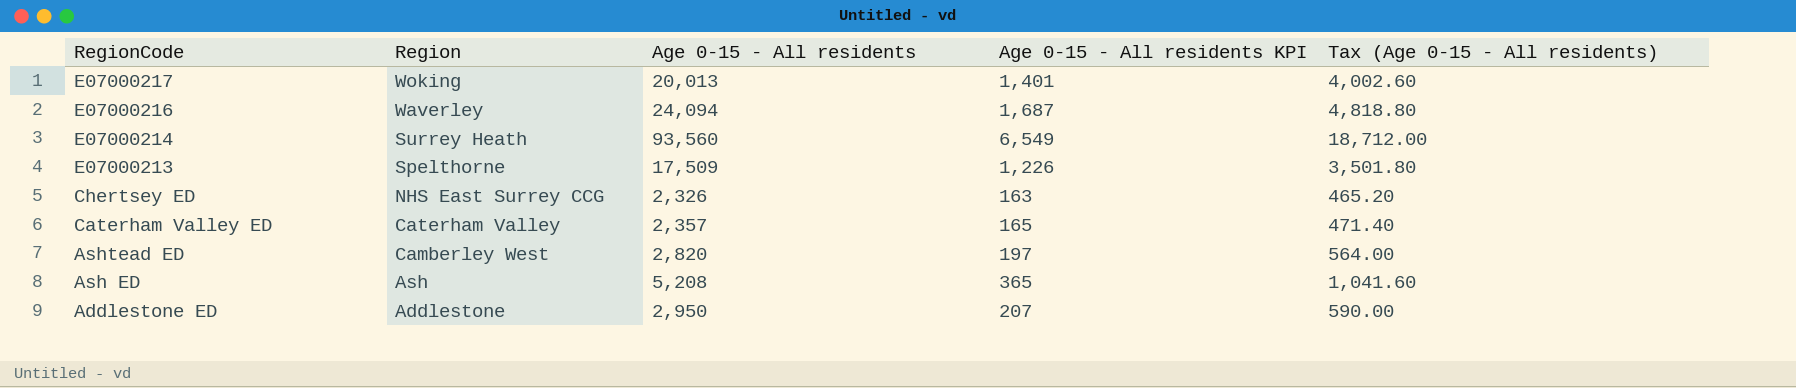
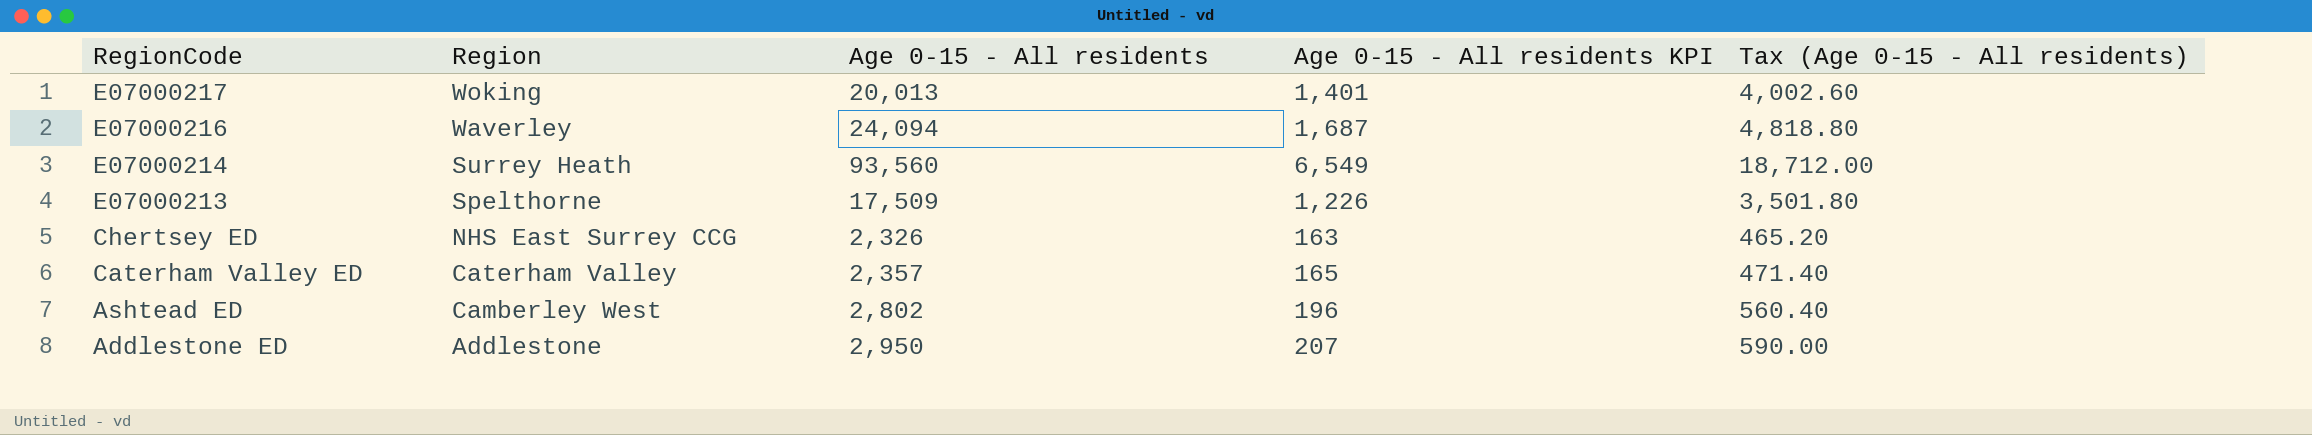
row Ash ED: Ash | 5,208 | 365 | 1,041.60 -> none
Ashtead ED | Age 0-15 - All residents: 2,820 -> 2,802
Ashtead ED | Age 0-15 - All residents KPI: 197 -> 196
Ashtead ED | Tax (Age 0-15 - All residents): 564.00 -> 560.40

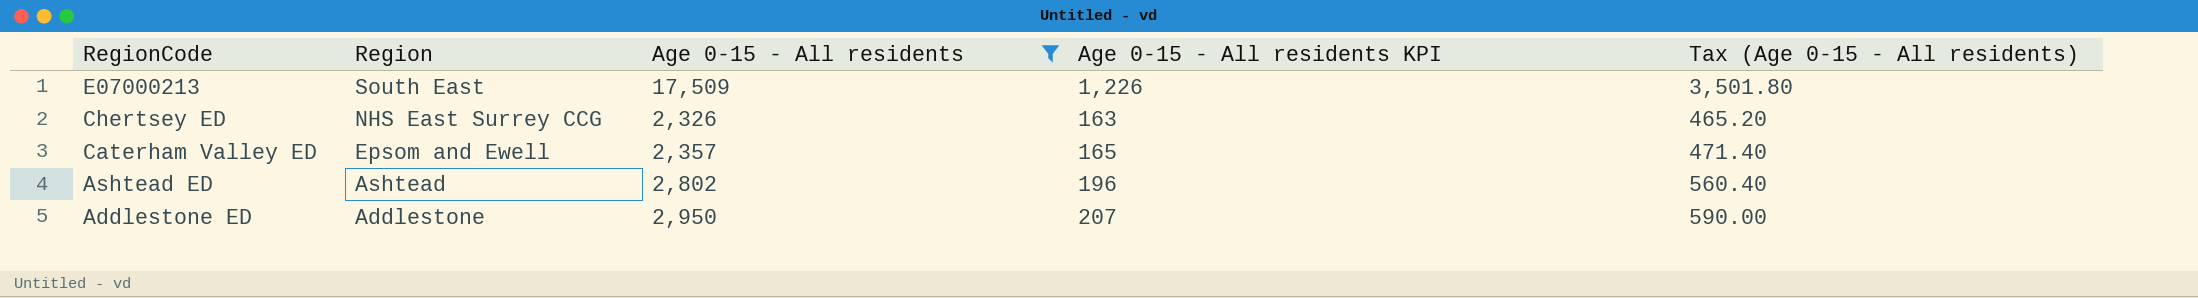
filter: none -> Age 0-15 - All residents <= 17,509
E07000213 | Region: Spelthorne -> South East
Caterham Valley ED | Region: Caterham Valley -> Epsom and Ewell
Ashtead ED | Region: Camberley West -> Ashtead

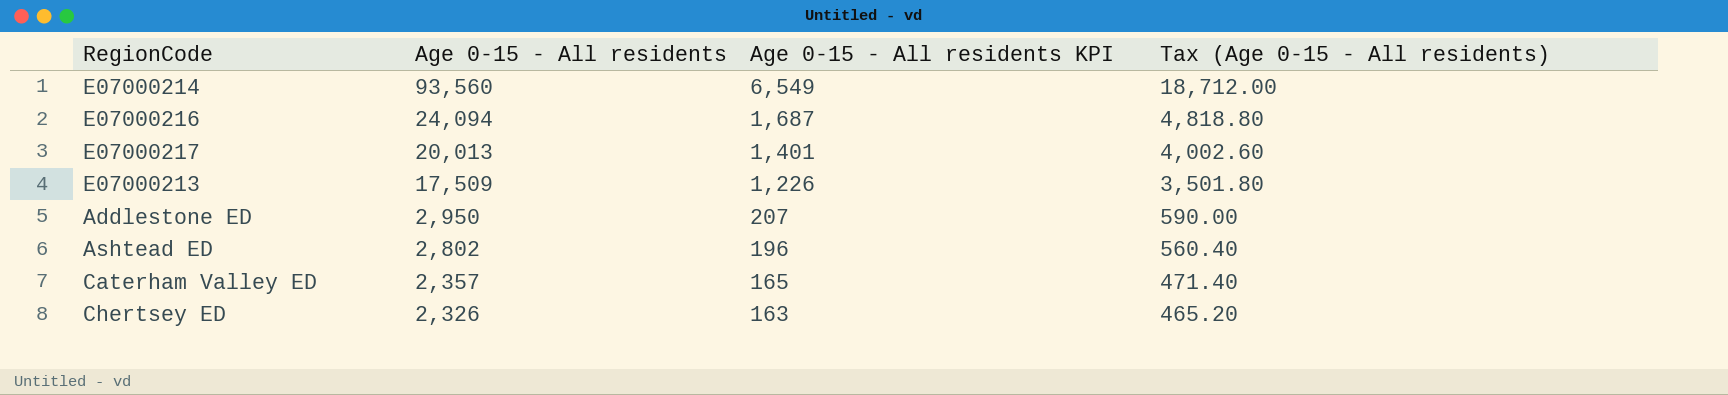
filter: Age 0-15 - All residents <= 17,509 -> none
row order: RegionCode descending -> Age 0-15 - All residents descending
column Region | position: 2 -> none

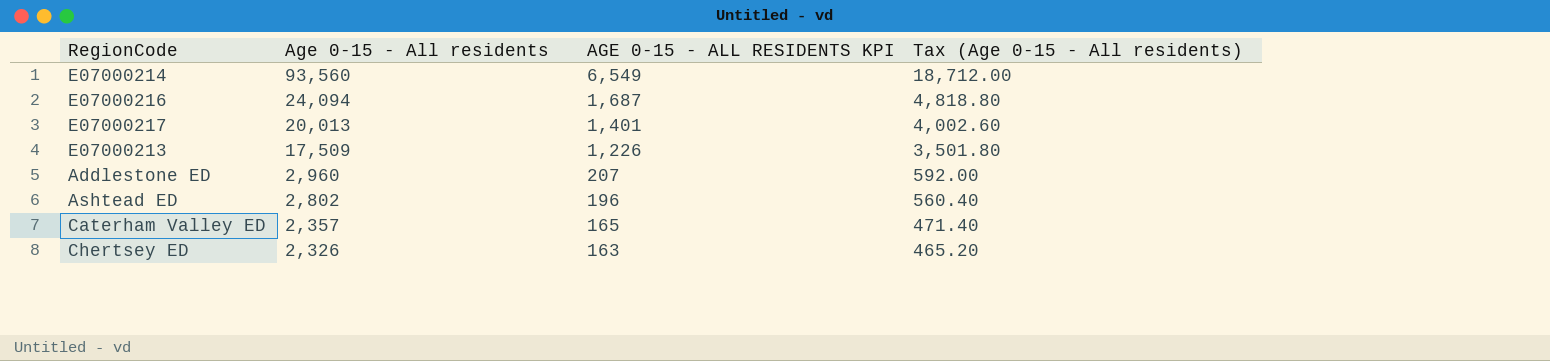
column name: Age 0-15 - All residents KPI -> AGE 0-15 - ALL RESIDENTS KPI
Addlestone ED | Age 0-15 - All residents: 2,950 -> 2,960
Addlestone ED | Tax (Age 0-15 - All residents): 590.00 -> 592.00

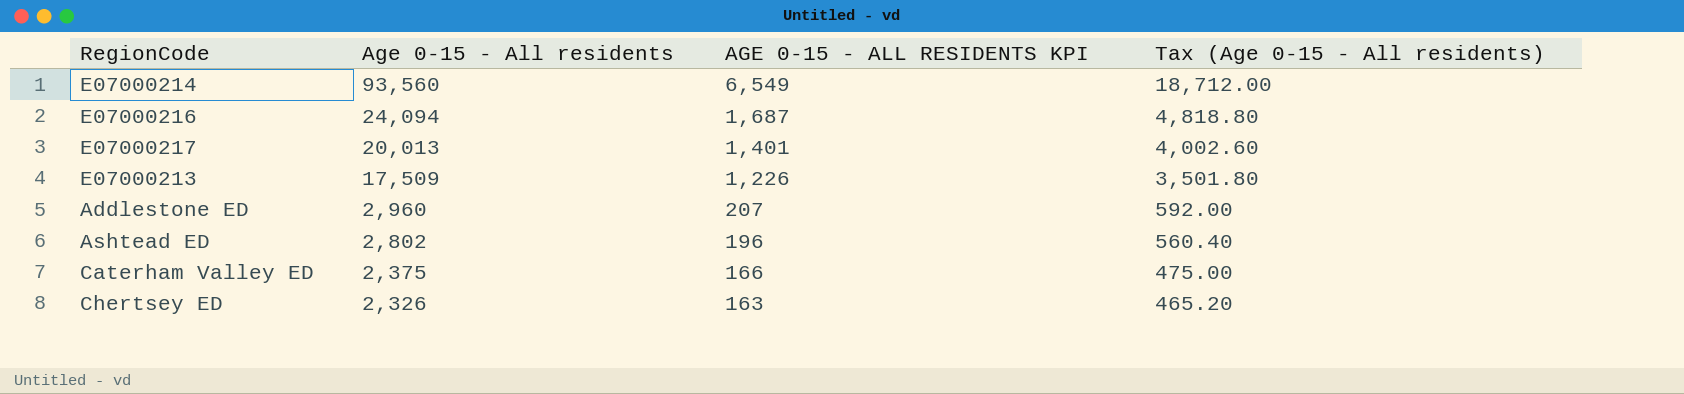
Caterham Valley ED | Age 0-15 - All residents: 2,357 -> 2,375
Caterham Valley ED | AGE 0-15 - ALL RESIDENTS KPI: 165 -> 166
Caterham Valley ED | Tax (Age 0-15 - All residents): 471.40 -> 475.00

